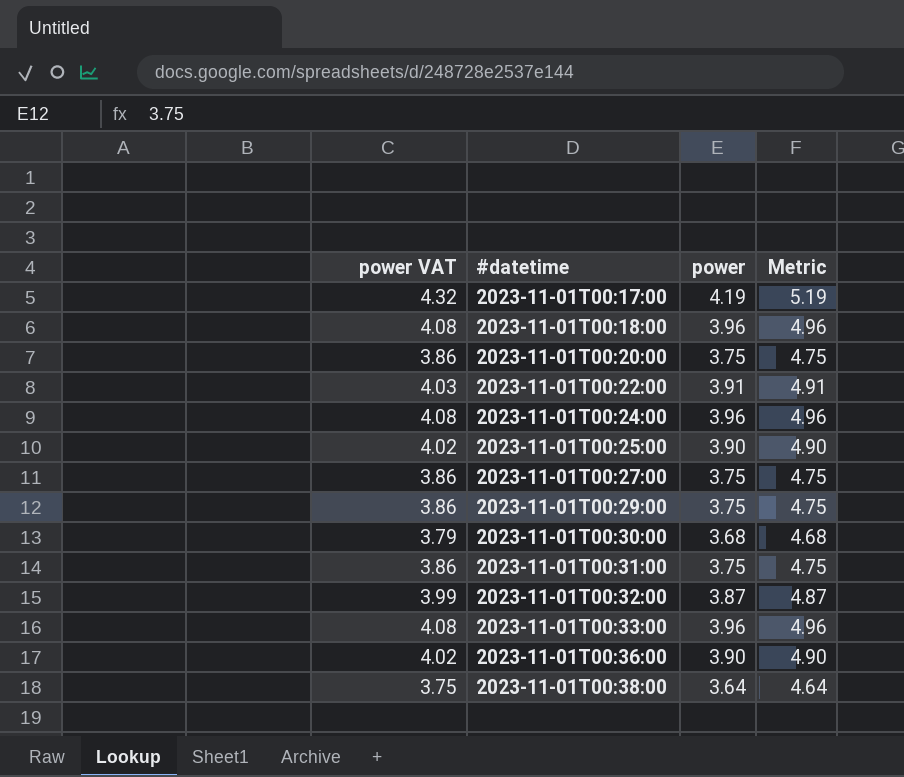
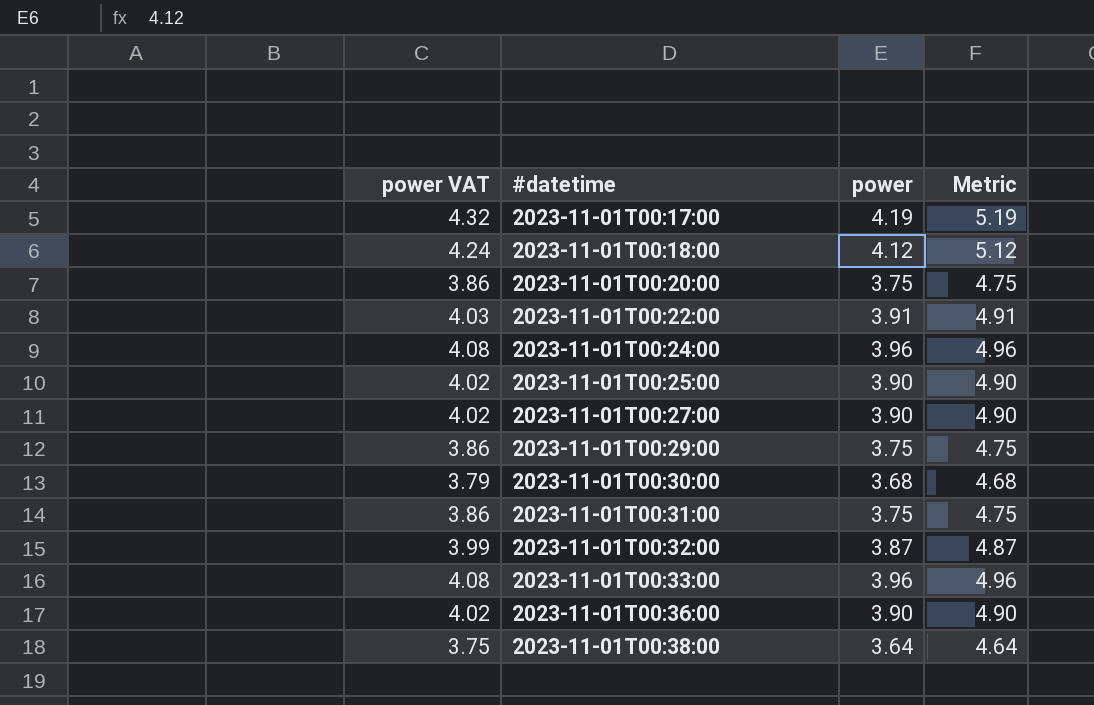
2023-11-01T00:18:00 | power VAT: 4.08 -> 4.24
2023-11-01T00:18:00 | power: 3.96 -> 4.12
2023-11-01T00:18:00 | Metric: 4.96 -> 5.12
2023-11-01T00:27:00 | power VAT: 3.86 -> 4.02
2023-11-01T00:27:00 | power: 3.75 -> 3.90
2023-11-01T00:27:00 | Metric: 4.75 -> 4.90

